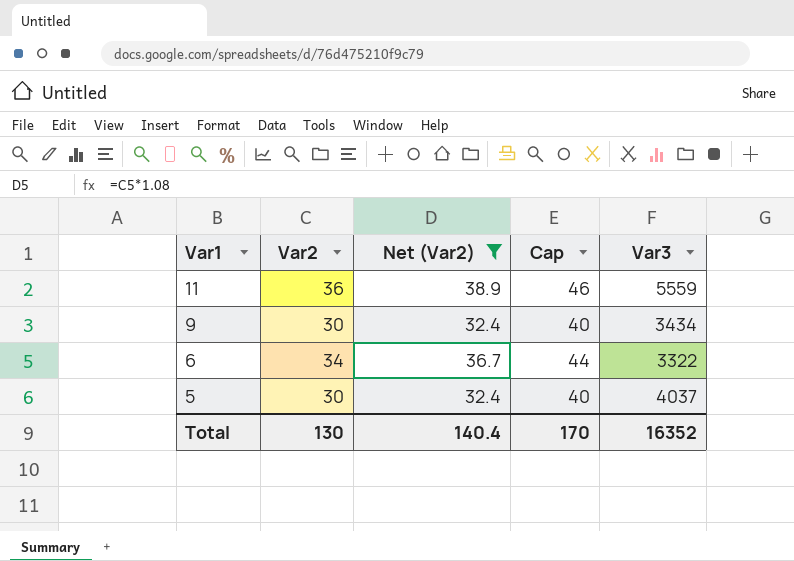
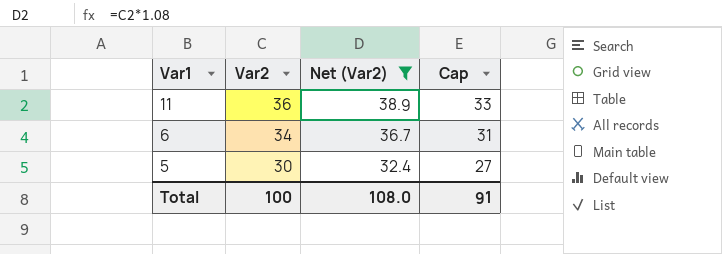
column Var3 | position: 5 -> none
column Cap | formula: [Var2] + 10 -> [Var2] - 3
row 9: 30 | 32.4 | 40 | 3434 -> none
Total | Var2: 130 -> 100
Total | Net (Var2): 140.4 -> 108.0
Total | Cap: 170 -> 91

